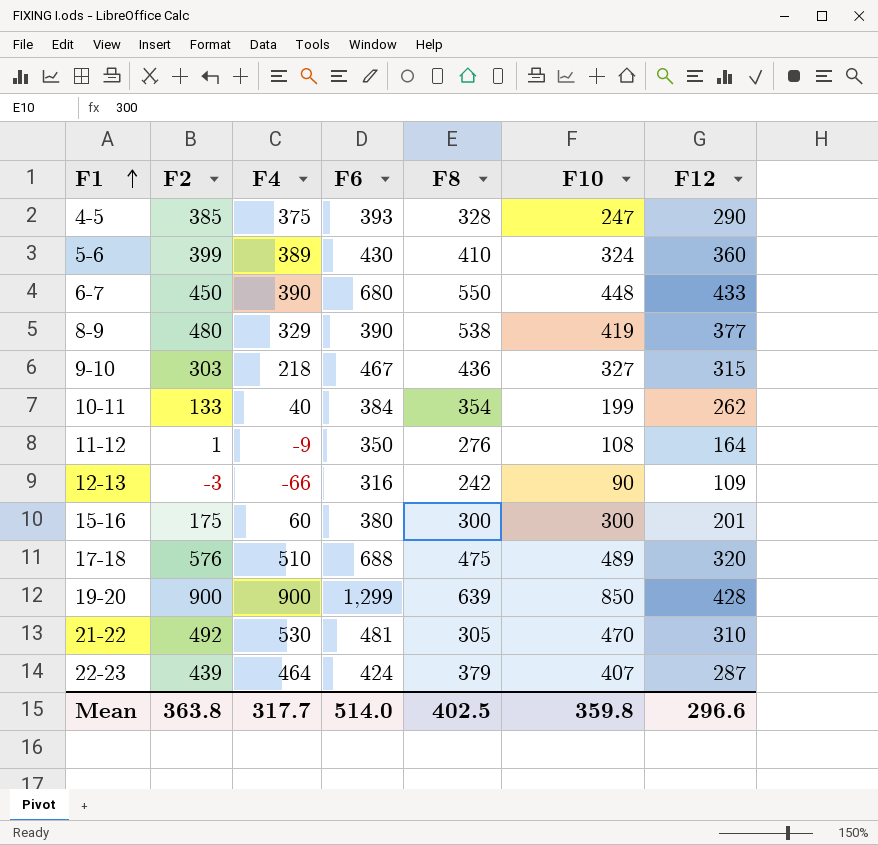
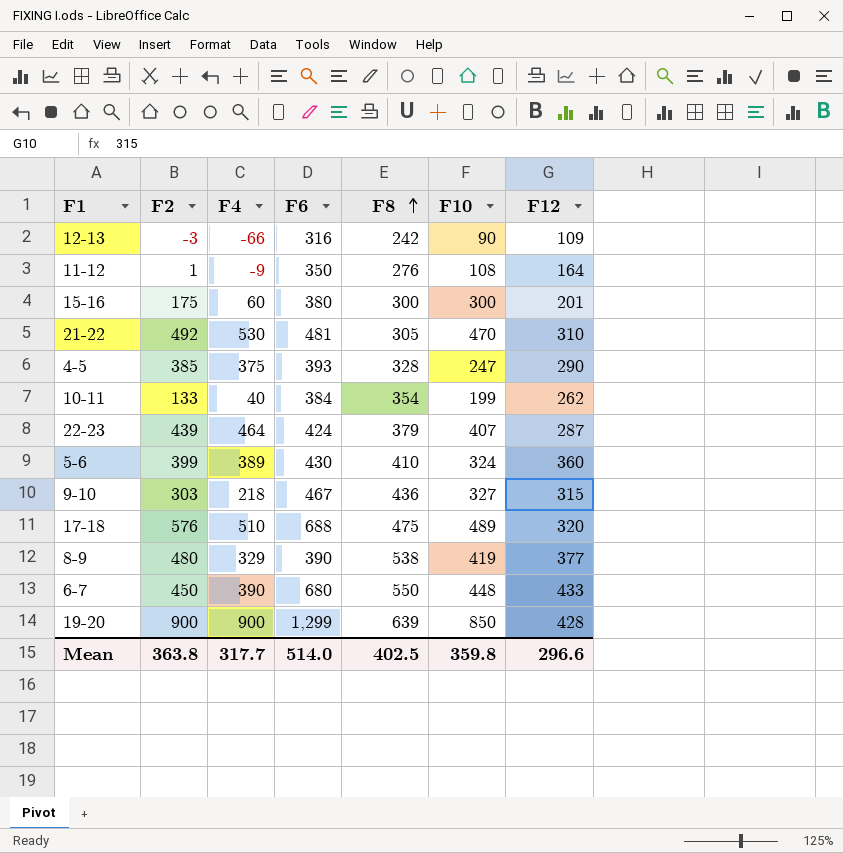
row order: F1 ascending -> F8 ascending

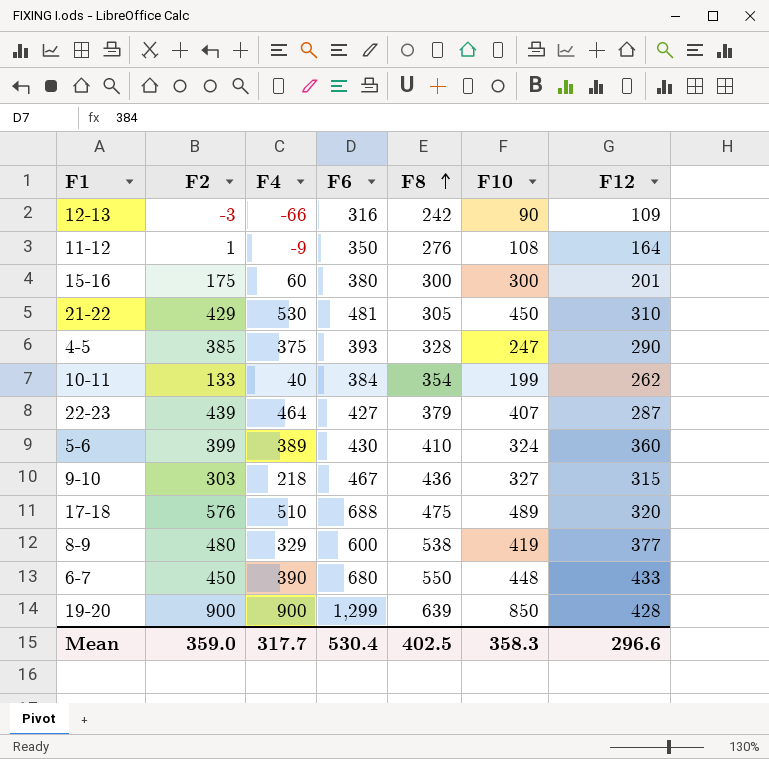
21-22 | F2: 492 -> 429
21-22 | F10: 470 -> 450
22-23 | F6: 424 -> 427
8-9 | F6: 390 -> 600
Mean | F2: 363.8 -> 359.0
Mean | F6: 514.0 -> 530.4
Mean | F10: 359.8 -> 358.3

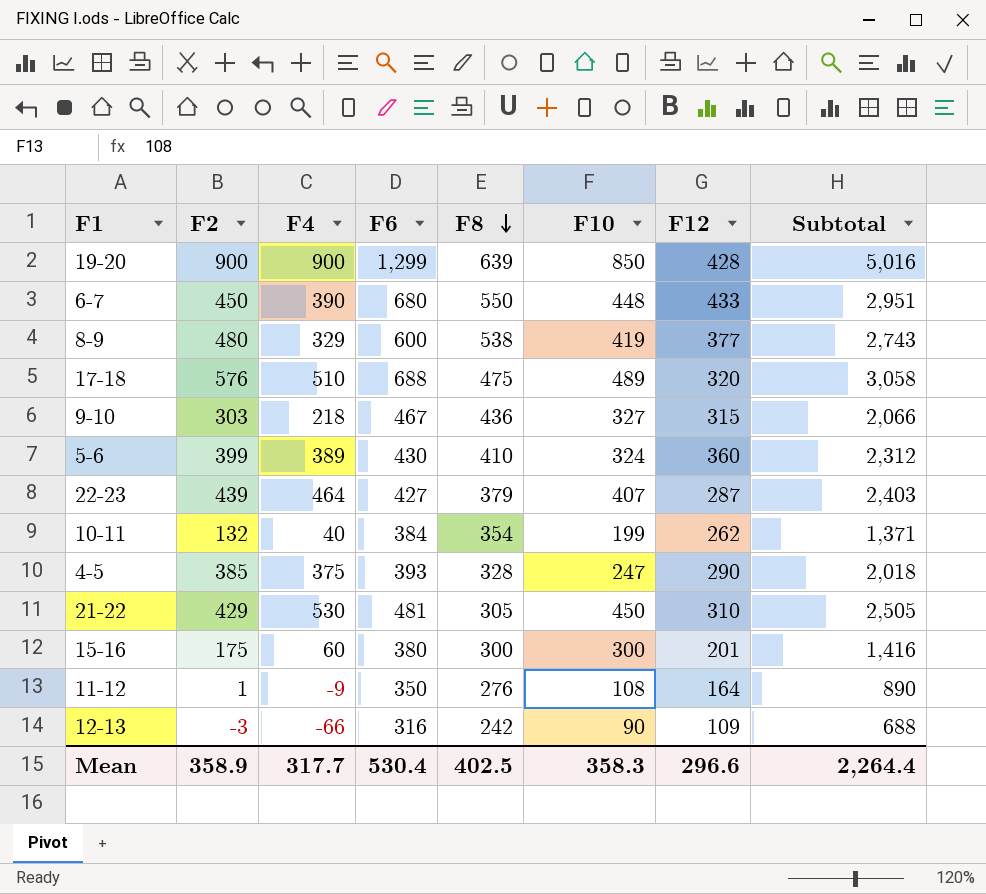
row order: F8 ascending -> F8 descending
column Subtotal | formula: none -> [F2] + [F4] + [F6] + [F8] + [F10] + [F12]
10-11 | F2: 133 -> 132
Mean | F2: 359.0 -> 358.9

